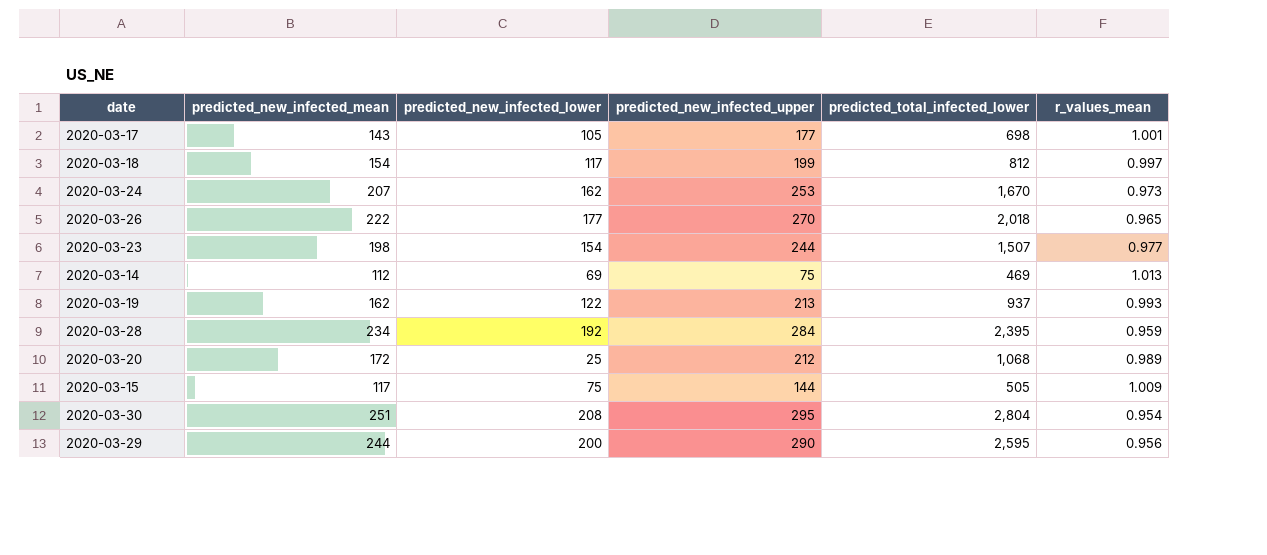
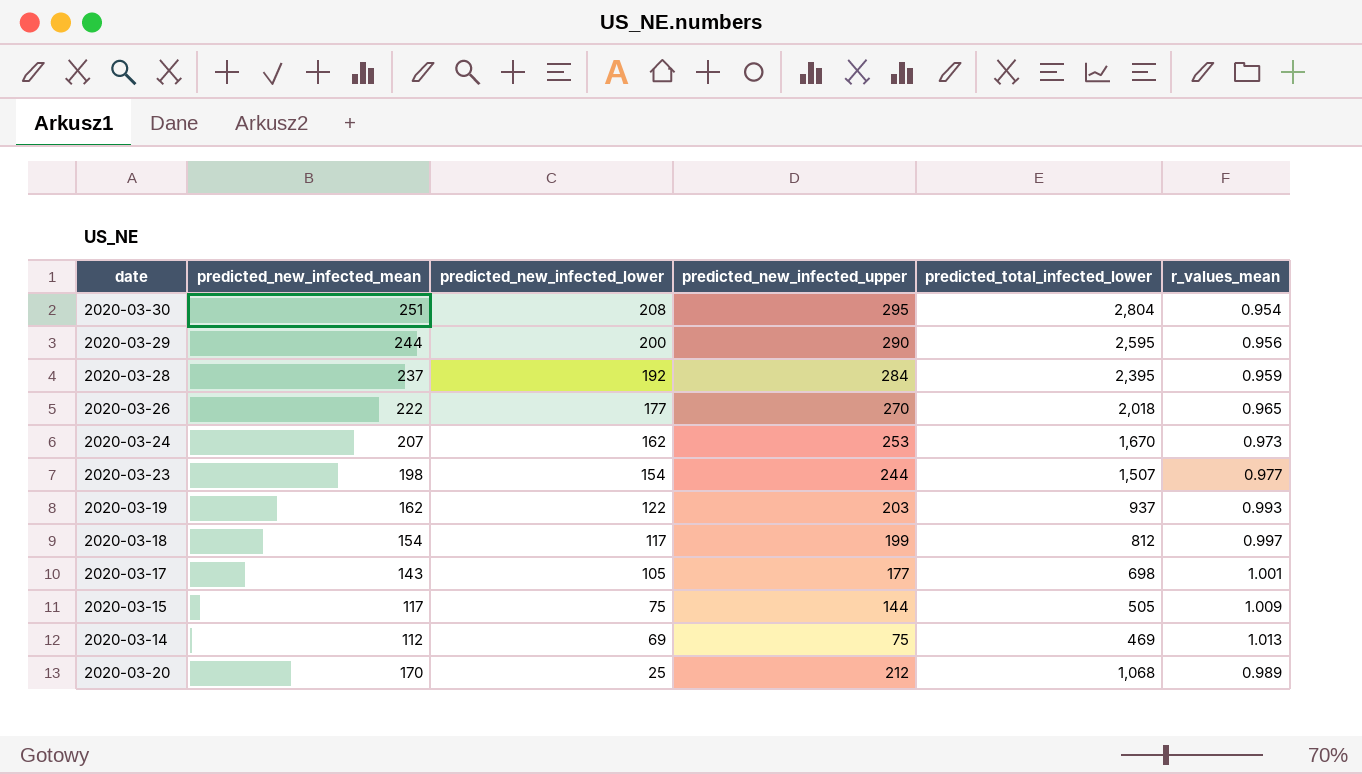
row order: none -> predicted_new_infected_lower descending
2020-03-28 | predicted_new_infected_mean: 234 -> 237
2020-03-19 | predicted_new_infected_upper: 213 -> 203
2020-03-20 | predicted_new_infected_mean: 172 -> 170

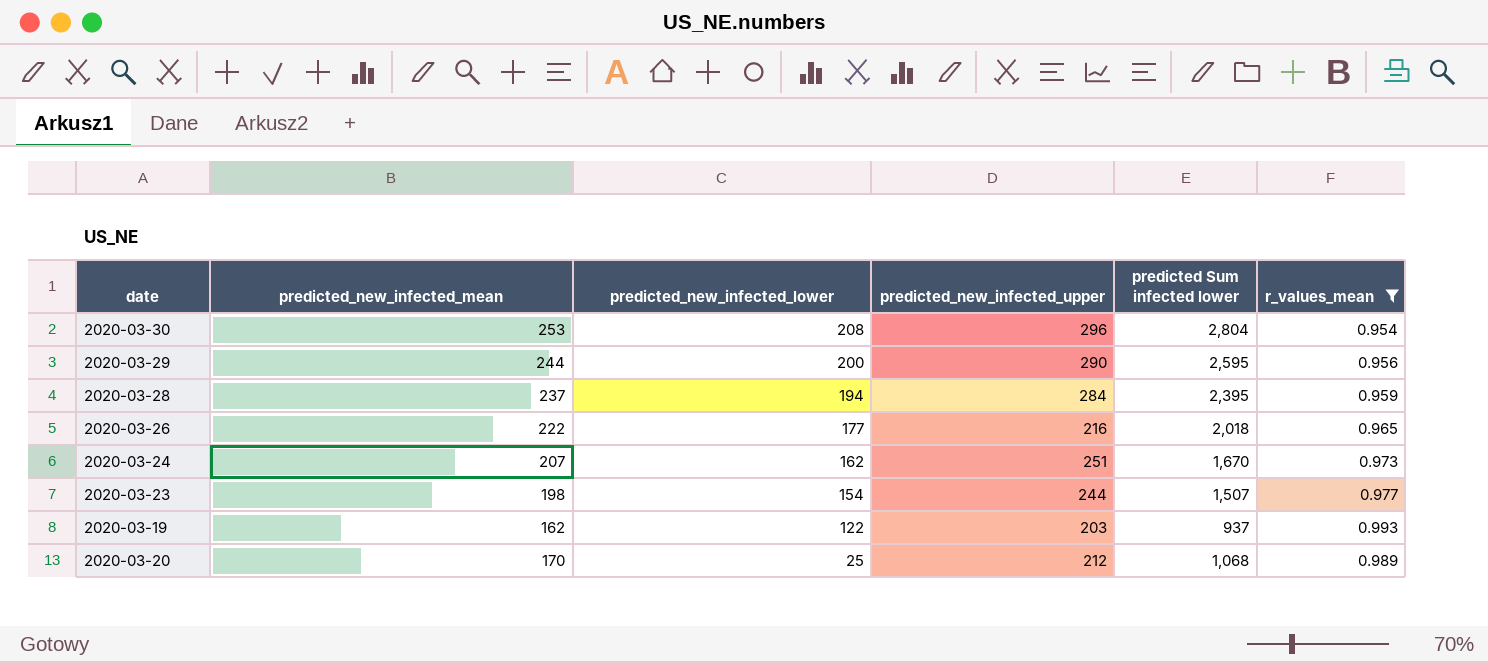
filter: none -> r_values_mean <= 0.993
column name: predicted_total_infected_lower -> predicted Sum infected lower
2020-03-30 | predicted_new_infected_mean: 251 -> 253
2020-03-30 | predicted_new_infected_upper: 295 -> 296
2020-03-28 | predicted_new_infected_lower: 192 -> 194
2020-03-26 | predicted_new_infected_upper: 270 -> 216
2020-03-24 | predicted_new_infected_upper: 253 -> 251

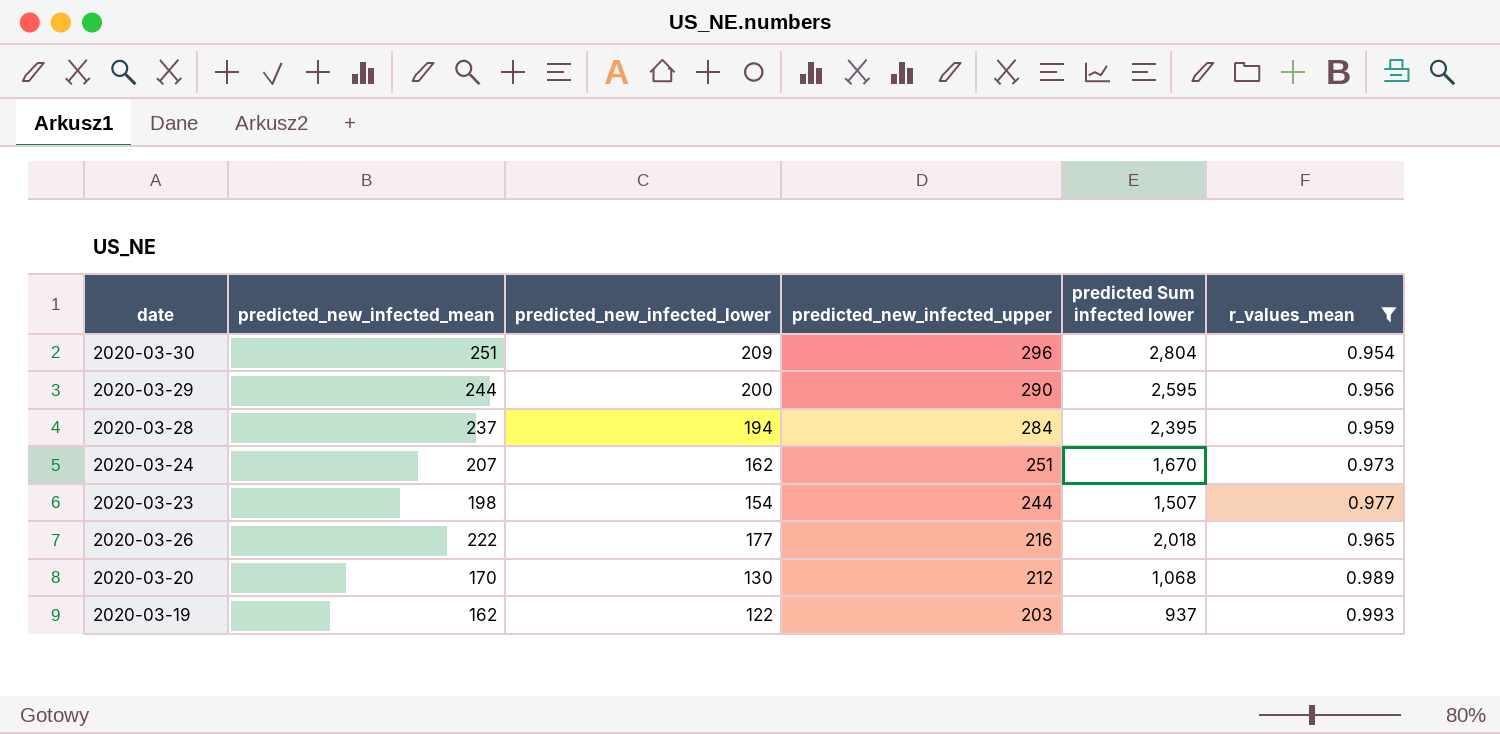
row order: predicted_new_infected_lower descending -> predicted_new_infected_upper descending
2020-03-30 | predicted_new_infected_mean: 253 -> 251
2020-03-30 | predicted_new_infected_lower: 208 -> 209
2020-03-20 | predicted_new_infected_lower: 25 -> 130

